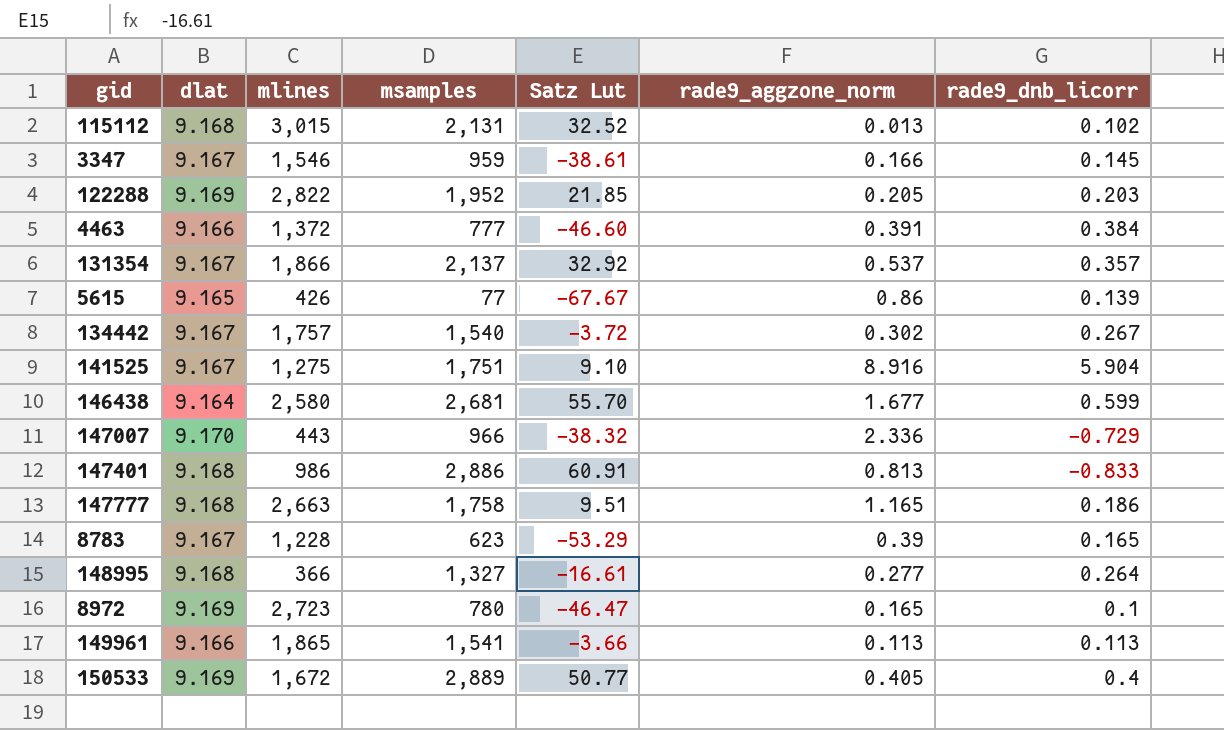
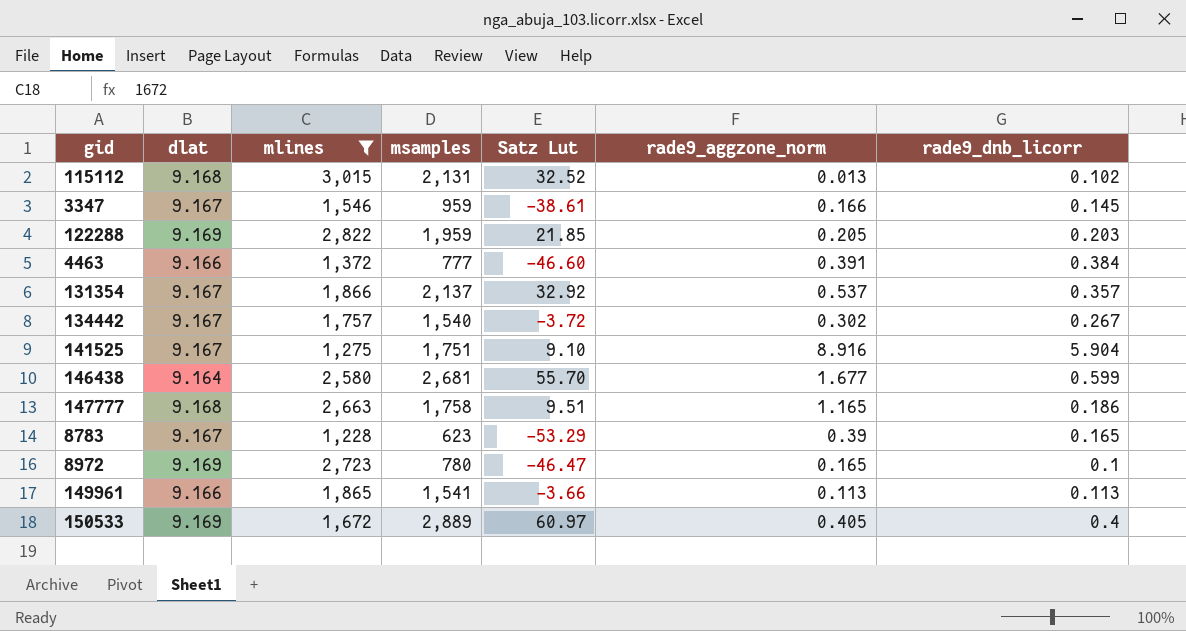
filter: none -> mlines >= 1,228
122288 | msamples: 1,952 -> 1,959
150533 | Satz Lut: 50.77 -> 60.97

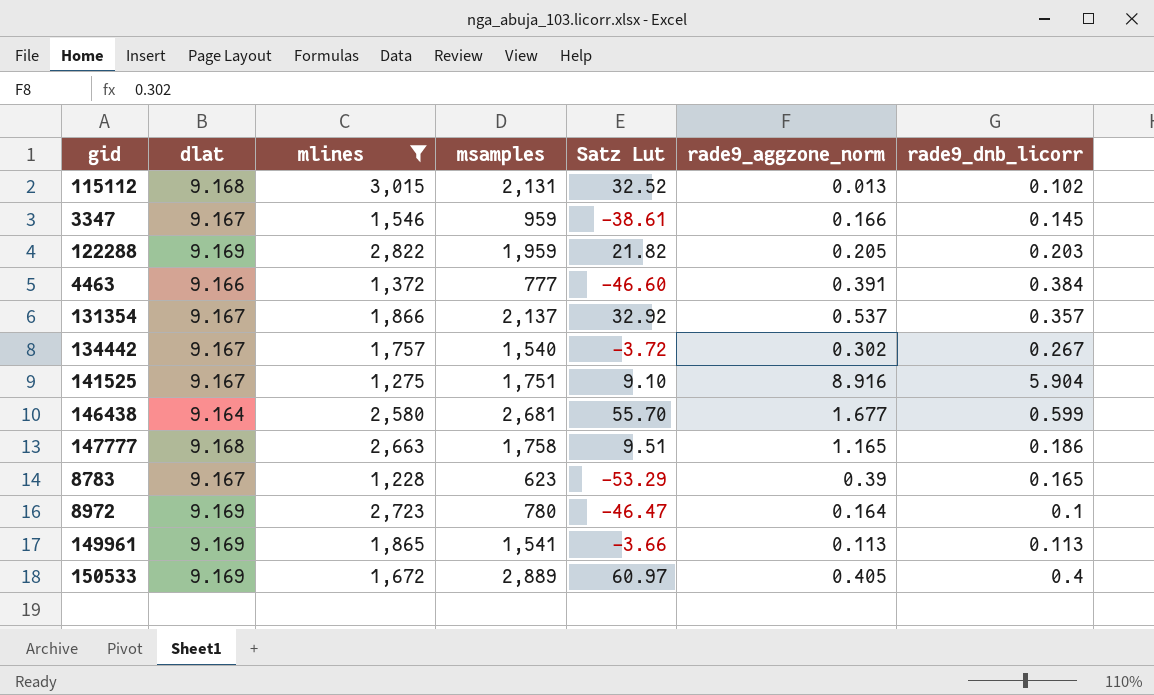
122288 | Satz Lut: 21.85 -> 21.82
8972 | rade9_aggzone_norm: 0.165 -> 0.164
149961 | dlat: 9.166 -> 9.169

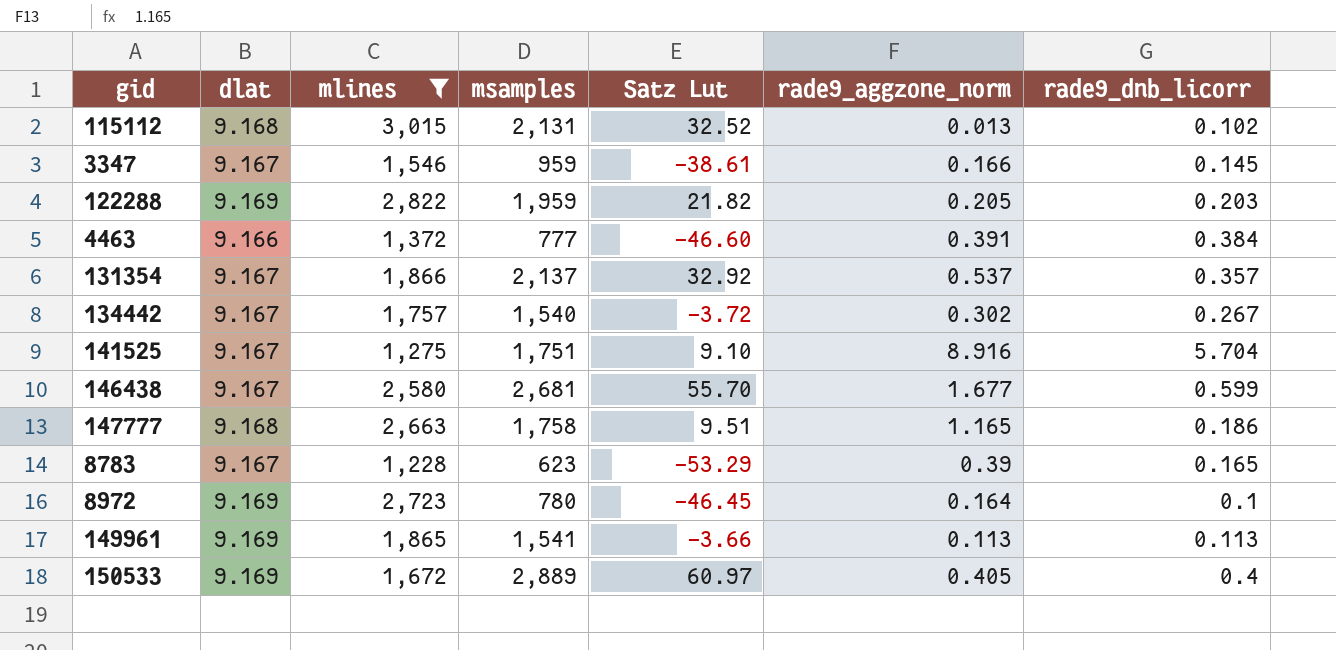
141525 | rade9_dnb_licorr: 5.904 -> 5.704
146438 | dlat: 9.164 -> 9.167
8972 | Satz Lut: -46.47 -> -46.45

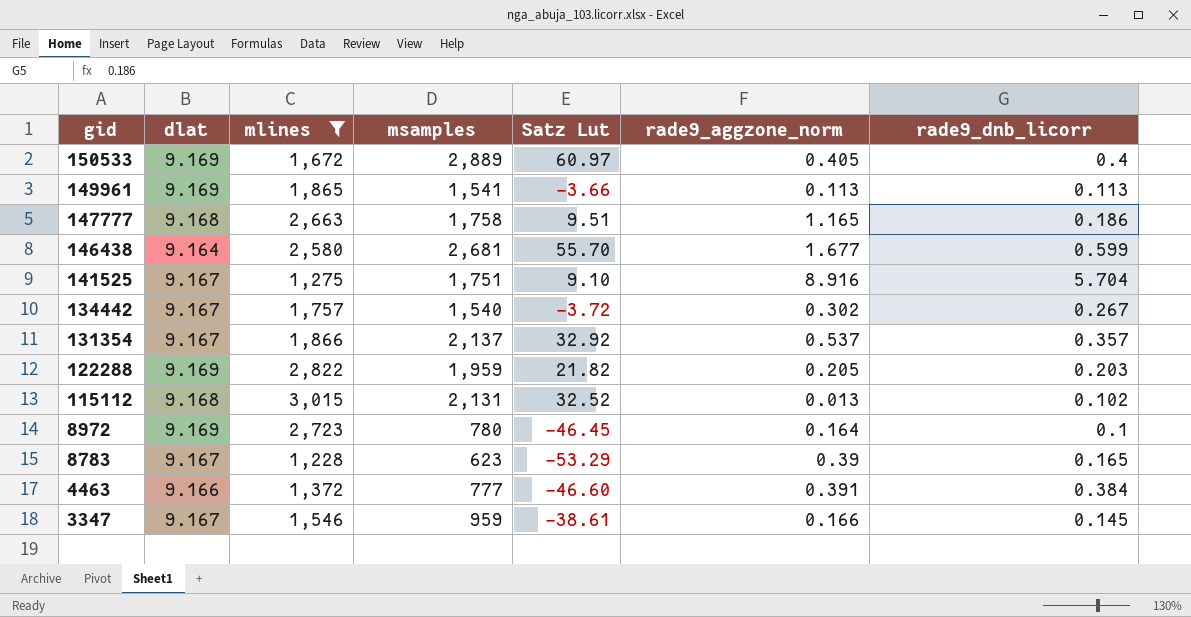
row order: none -> gid descending
146438 | dlat: 9.167 -> 9.164

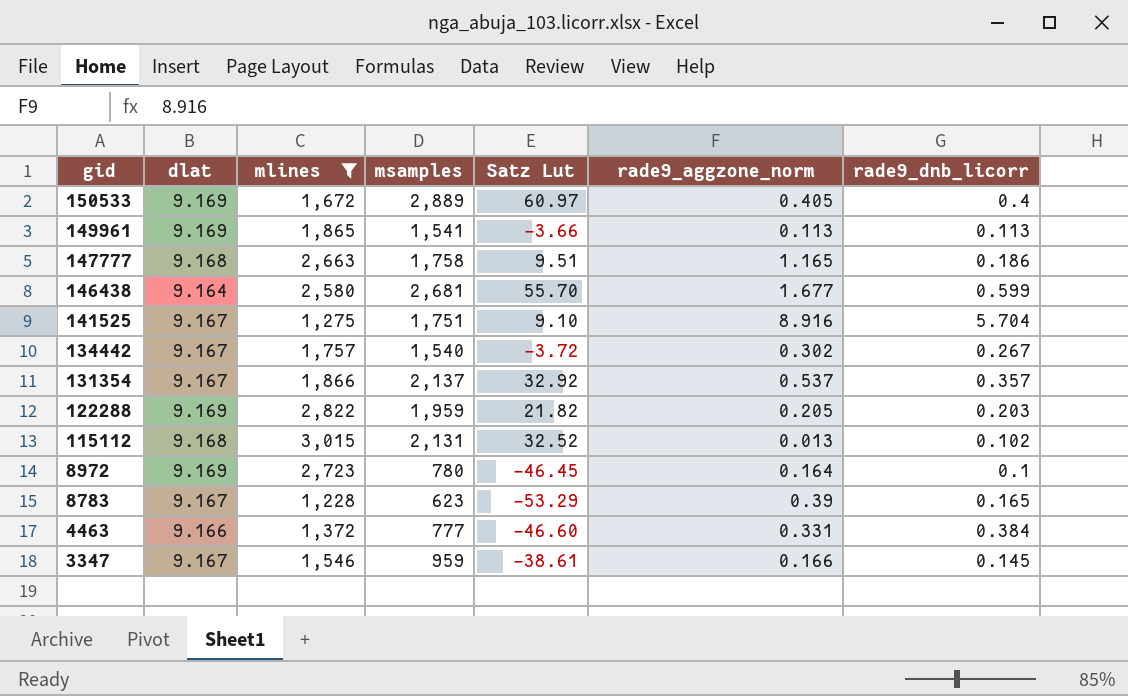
4463 | rade9_aggzone_norm: 0.391 -> 0.331

